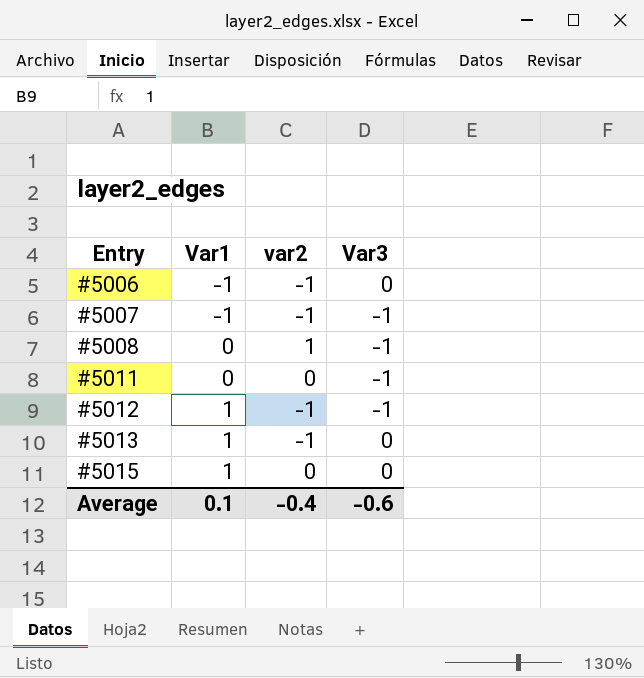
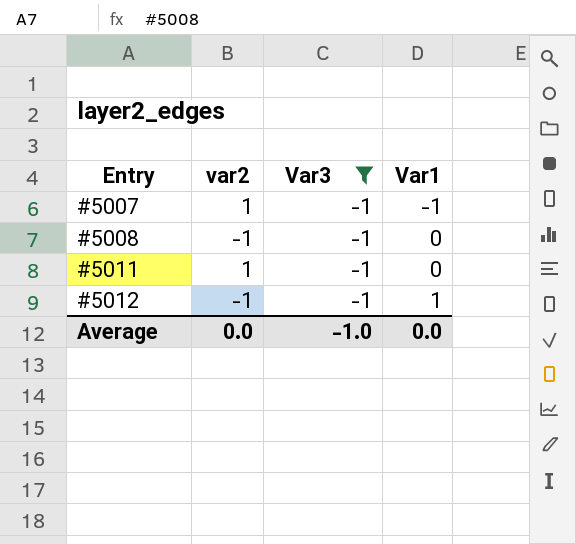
filter: none -> Var3 = -1
column Var1 | position: 2 -> 4
#5007 | var2: -1 -> 1
#5008 | var2: 1 -> -1
#5011 | var2: 0 -> 1
Average | var2: -0.4 -> 0.0
Average | Var3: -0.6 -> -1.0
Average | Var1: 0.1 -> 0.0

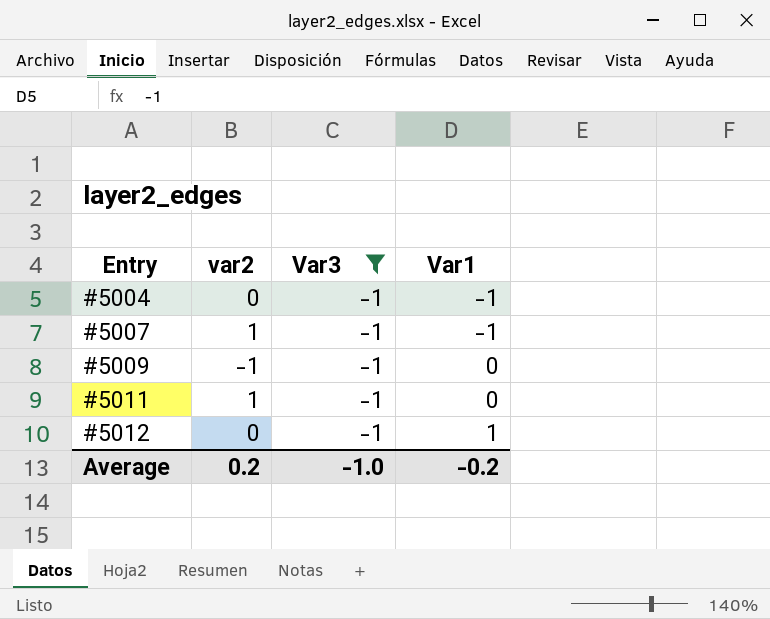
row #5008: -1 | -1 | 0 -> none
row #5004: none -> 0 | -1 | -1
row #5009: none -> -1 | -1 | 0
#5012 | var2: -1 -> 0
Average | var2: 0.0 -> 0.2
Average | Var1: 0.0 -> -0.2

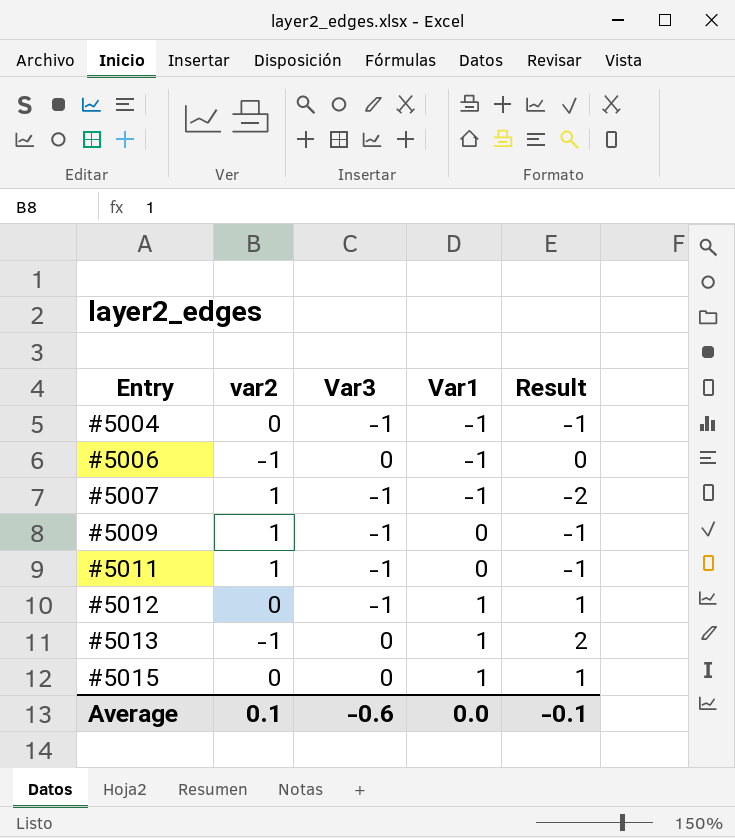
filter: Var3 = -1 -> none
column Result | formula: none -> [Var1] - [var2]
#5009 | var2: -1 -> 1
Average | var2: 0.2 -> 0.1
Average | Var3: -1.0 -> -0.6
Average | Var1: -0.2 -> 0.0

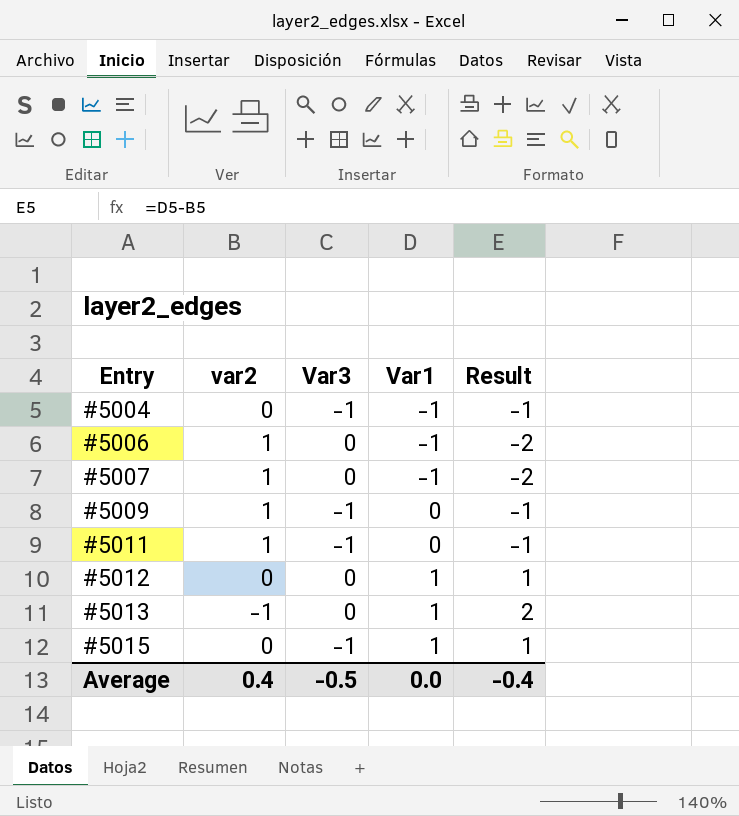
#5006 | var2: -1 -> 1
#5006 | Result: 0 -> -2
#5007 | Var3: -1 -> 0
#5012 | Var3: -1 -> 0
#5015 | Var3: 0 -> -1
Average | var2: 0.1 -> 0.4
Average | Var3: -0.6 -> -0.5
Average | Result: -0.1 -> -0.4

